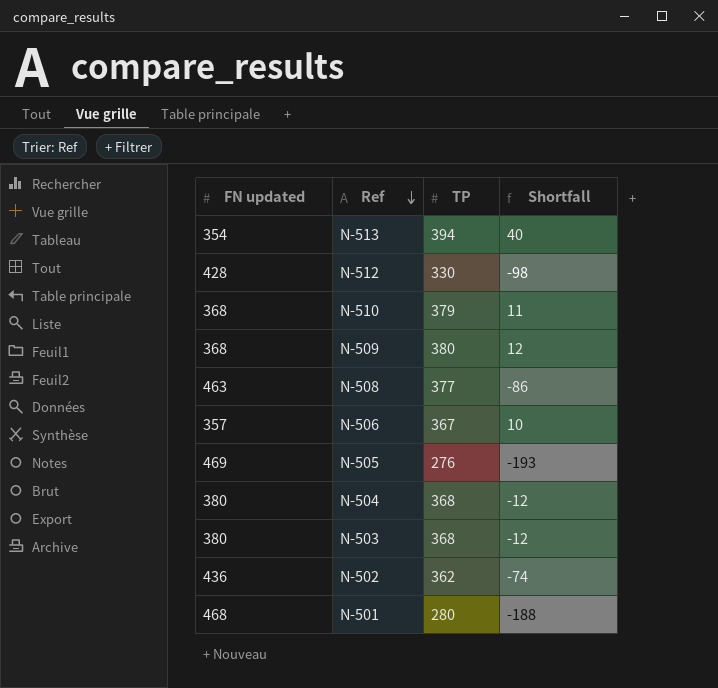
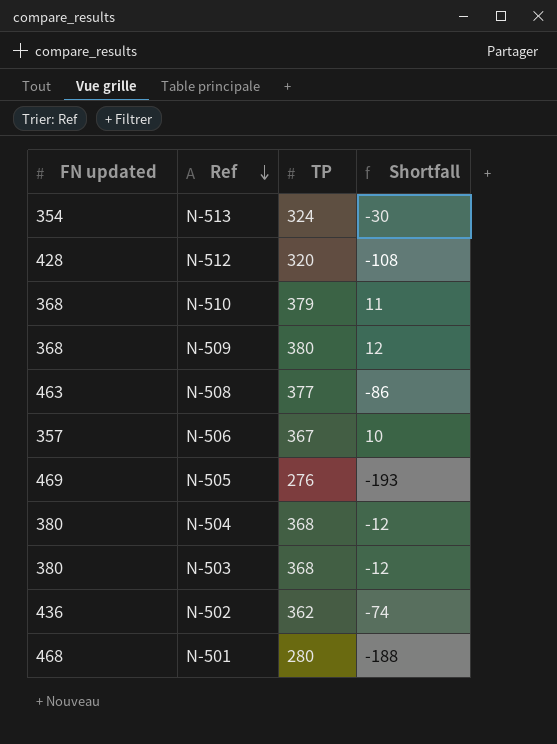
N-513 | TP: 394 -> 324
N-513 | Shortfall: 40 -> -30
N-512 | TP: 330 -> 320
N-512 | Shortfall: -98 -> -108

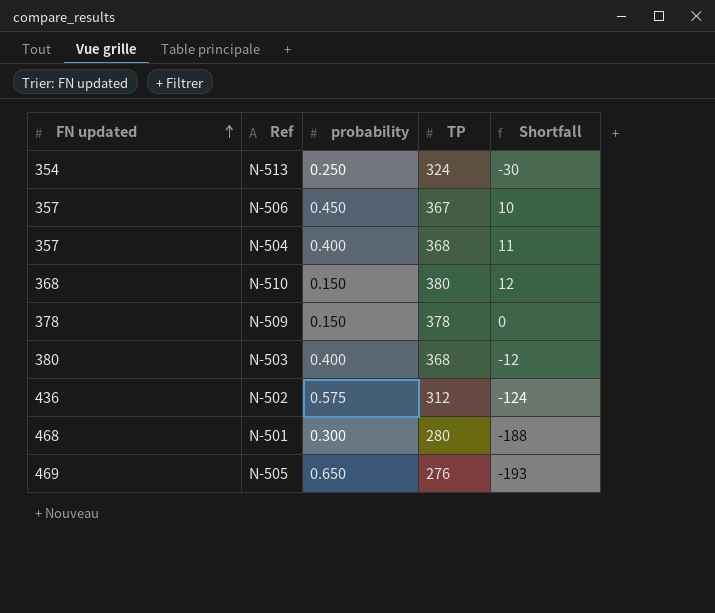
row order: Ref descending -> FN updated ascending
column probability | position: none -> 3
row N-512: 428 | 320 | -108 -> none
row N-508: 463 | 377 | -86 -> none
N-504 | FN updated: 380 -> 357
N-504 | Shortfall: -12 -> 11
N-510 | TP: 379 -> 380
N-510 | Shortfall: 11 -> 12
N-509 | FN updated: 368 -> 378
N-509 | TP: 380 -> 378
N-509 | Shortfall: 12 -> 0
N-502 | TP: 362 -> 312
N-502 | Shortfall: -74 -> -124

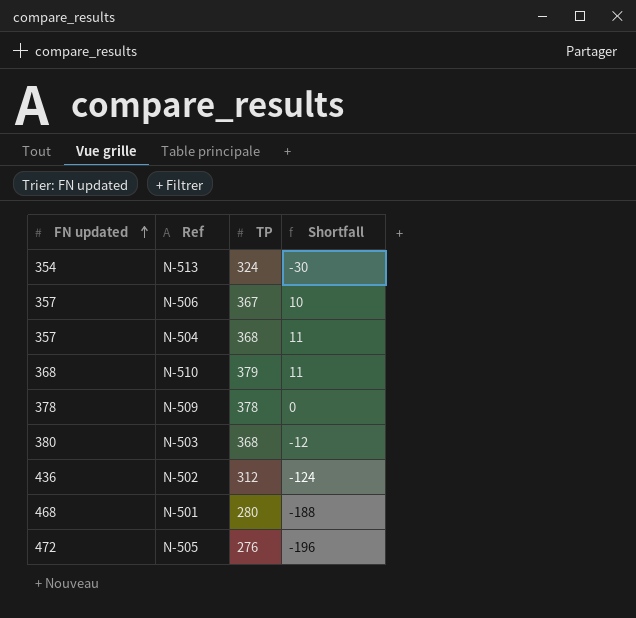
column probability | position: 3 -> none
N-510 | TP: 380 -> 379
N-510 | Shortfall: 12 -> 11
N-505 | FN updated: 469 -> 472
N-505 | Shortfall: -193 -> -196

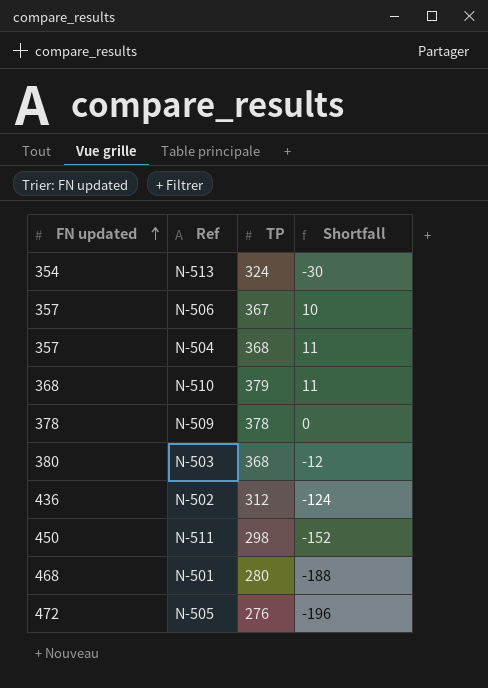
row N-511: none -> 450 | 298 | -152

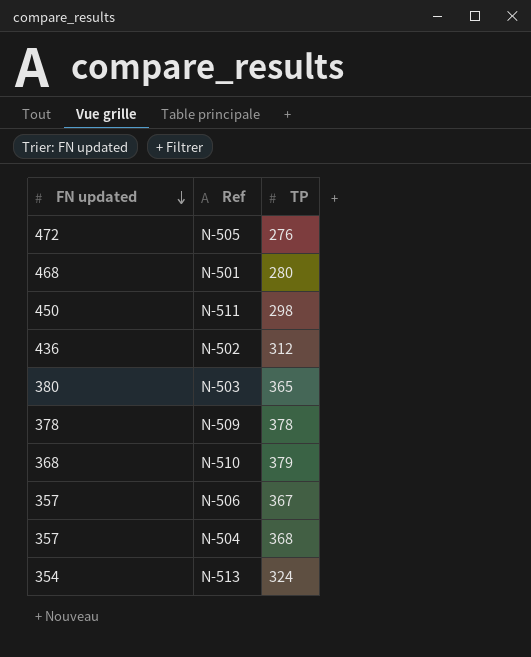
row order: FN updated ascending -> FN updated descending
column Shortfall | formula: [TP] - [FN updated] -> none
N-503 | TP: 368 -> 365

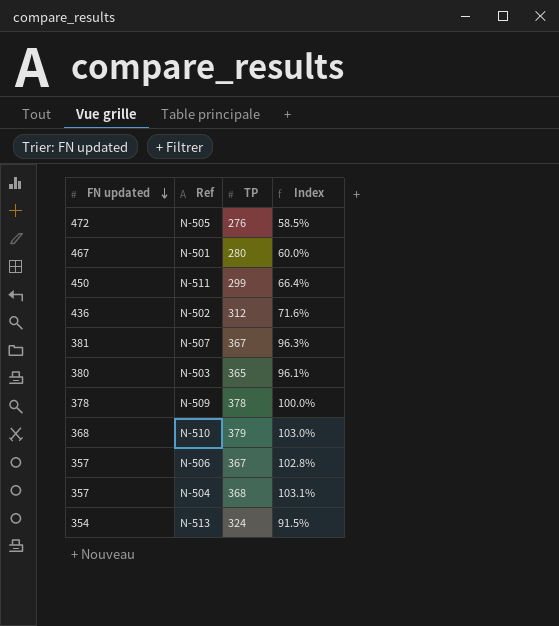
column Index | formula: none -> [TP] / [FN updated]
N-501 | FN updated: 468 -> 467
N-511 | TP: 298 -> 299
row N-507: none -> 381 | 367 | 96.3%

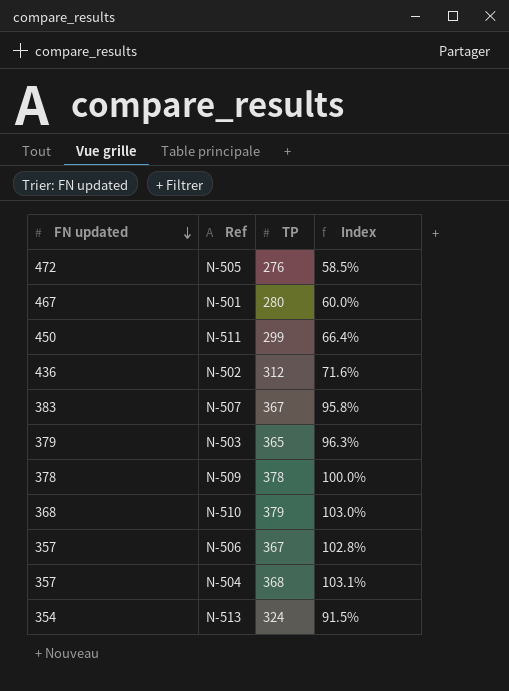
N-507 | FN updated: 381 -> 383
N-507 | Index: 96.3% -> 95.8%
N-503 | FN updated: 380 -> 379
N-503 | Index: 96.1% -> 96.3%

